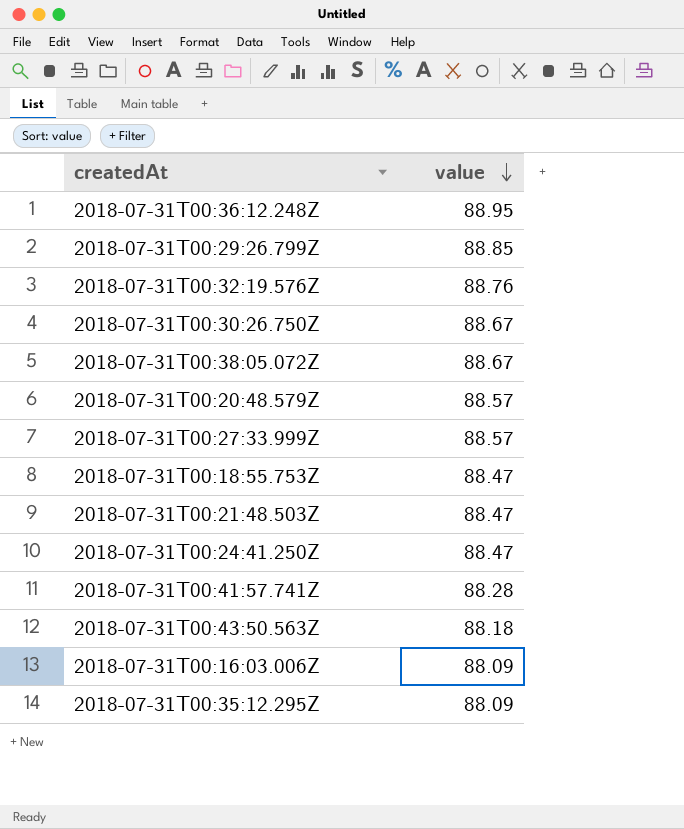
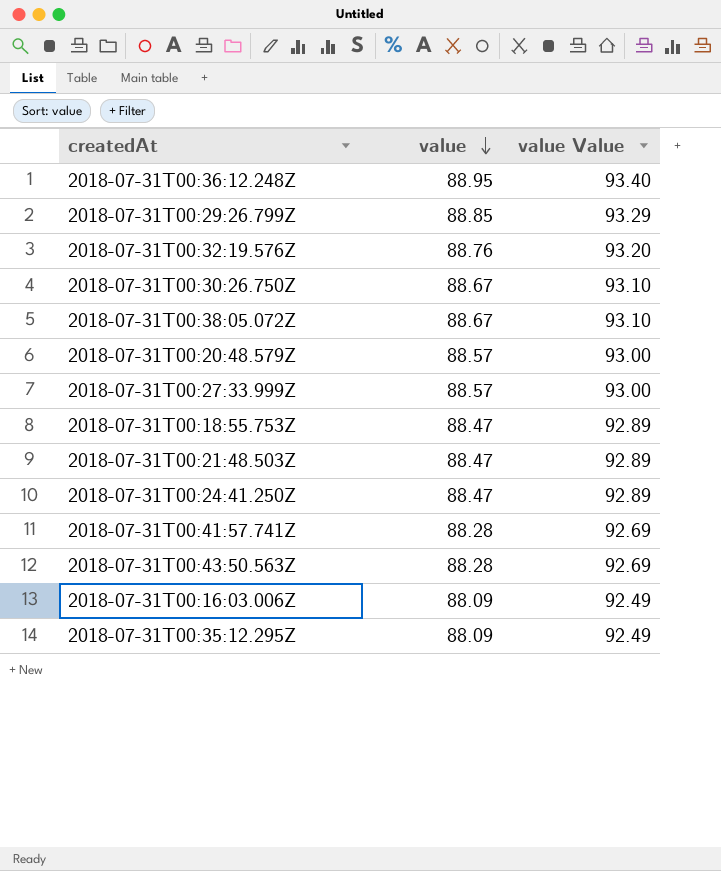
column value Value | formula: none -> [value] * 1.05
2018-07-31T00:43:50.563Z | value: 88.18 -> 88.28

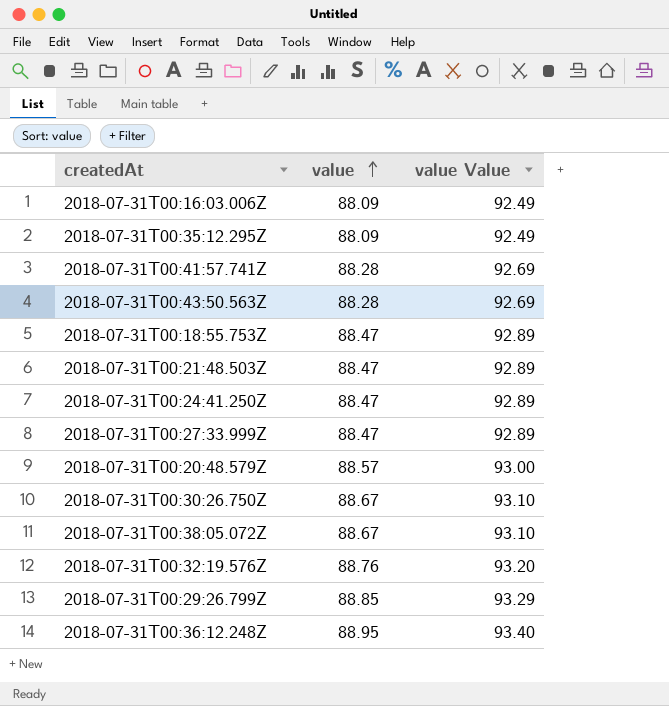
row order: value descending -> value ascending
2018-07-31T00:27:33.999Z | value: 88.57 -> 88.47
2018-07-31T00:27:33.999Z | value Value: 93.00 -> 92.89

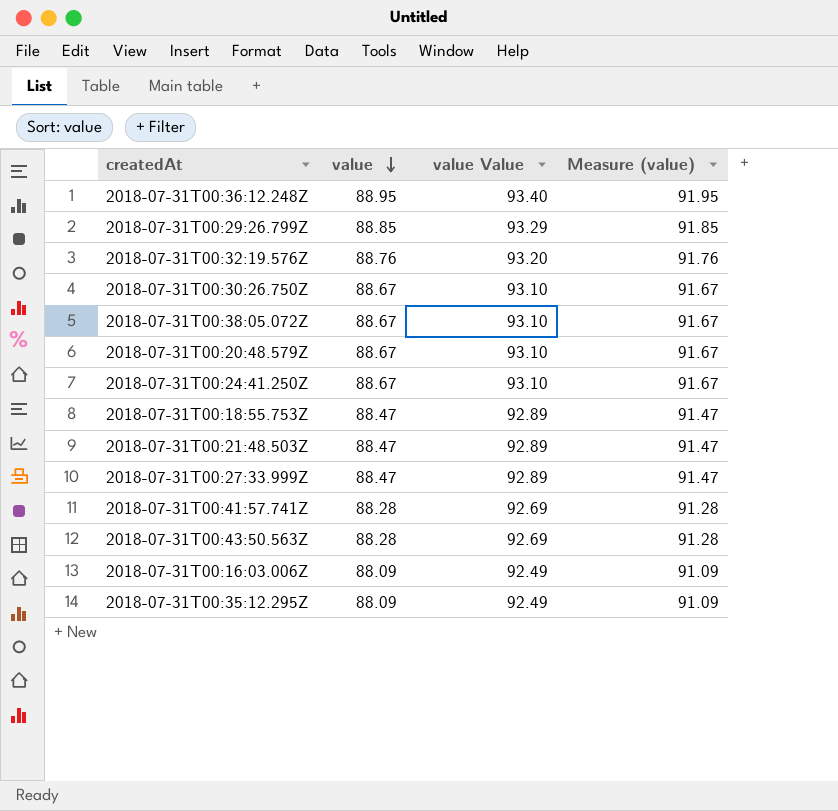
row order: value ascending -> value descending
column Measure (value) | formula: none -> [value] + 3
2018-07-31T00:20:48.579Z | value: 88.57 -> 88.67
2018-07-31T00:20:48.579Z | value Value: 93.00 -> 93.10
2018-07-31T00:24:41.250Z | value: 88.47 -> 88.67
2018-07-31T00:24:41.250Z | value Value: 92.89 -> 93.10

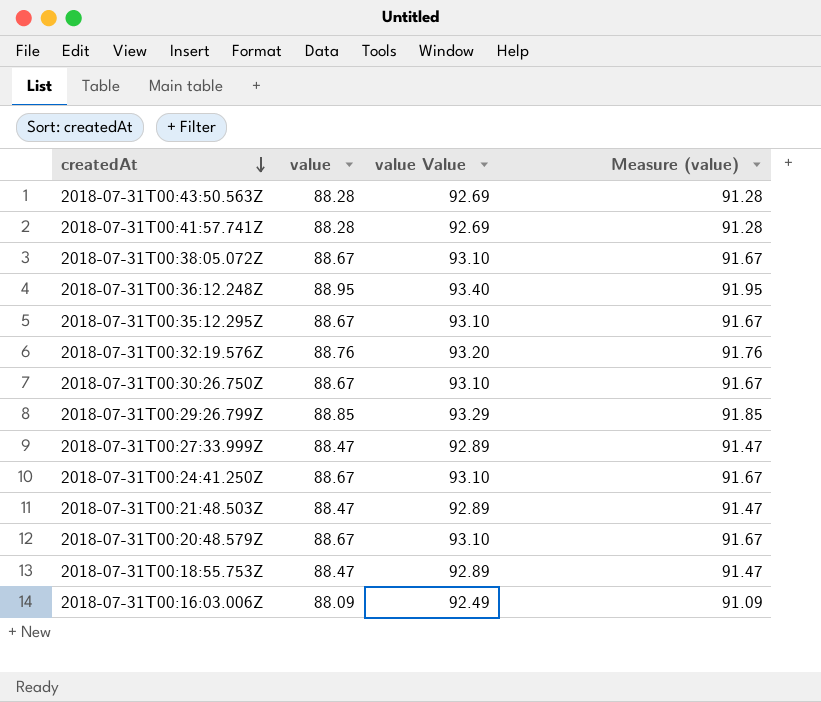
row order: value descending -> createdAt descending
2018-07-31T00:35:12.295Z | value: 88.09 -> 88.67
2018-07-31T00:35:12.295Z | value Value: 92.49 -> 93.10
2018-07-31T00:35:12.295Z | Measure (value): 91.09 -> 91.67

